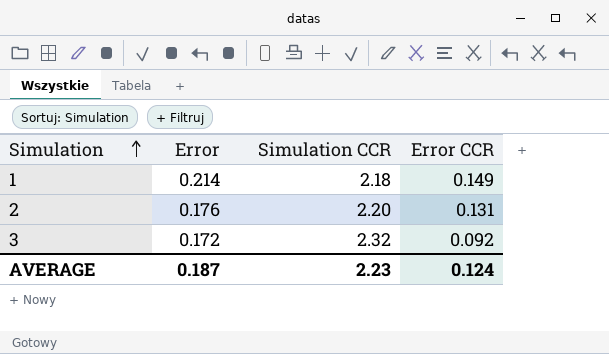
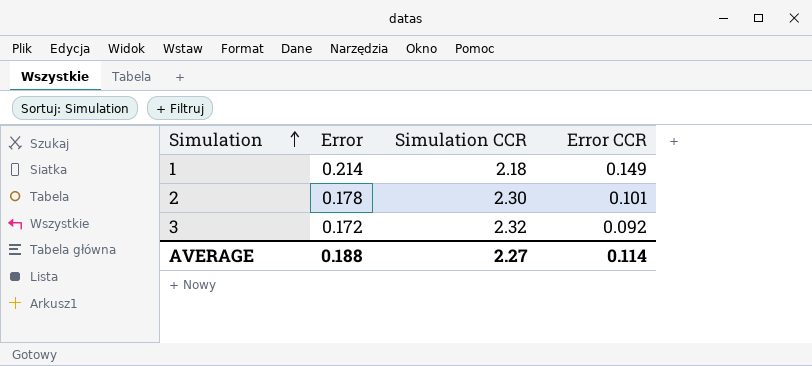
2 | Error: 0.176 -> 0.178
2 | Simulation CCR: 2.20 -> 2.30
2 | Error CCR: 0.131 -> 0.101
AVERAGE | Error: 0.187 -> 0.188
AVERAGE | Simulation CCR: 2.23 -> 2.27
AVERAGE | Error CCR: 0.124 -> 0.114

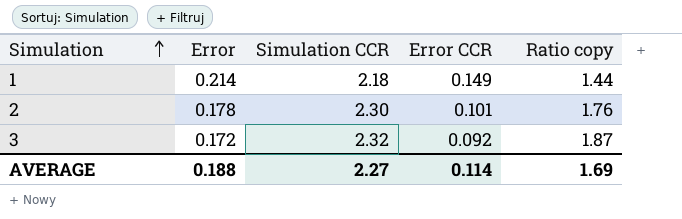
column Ratio copy | formula: none -> [Error] / [Error CCR]

